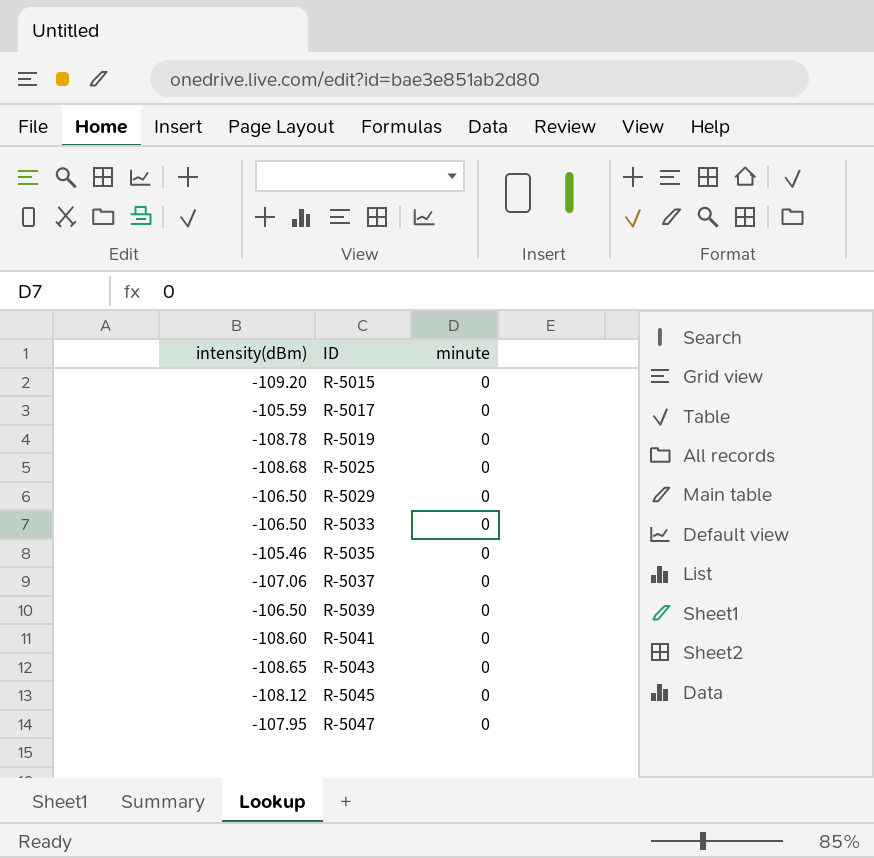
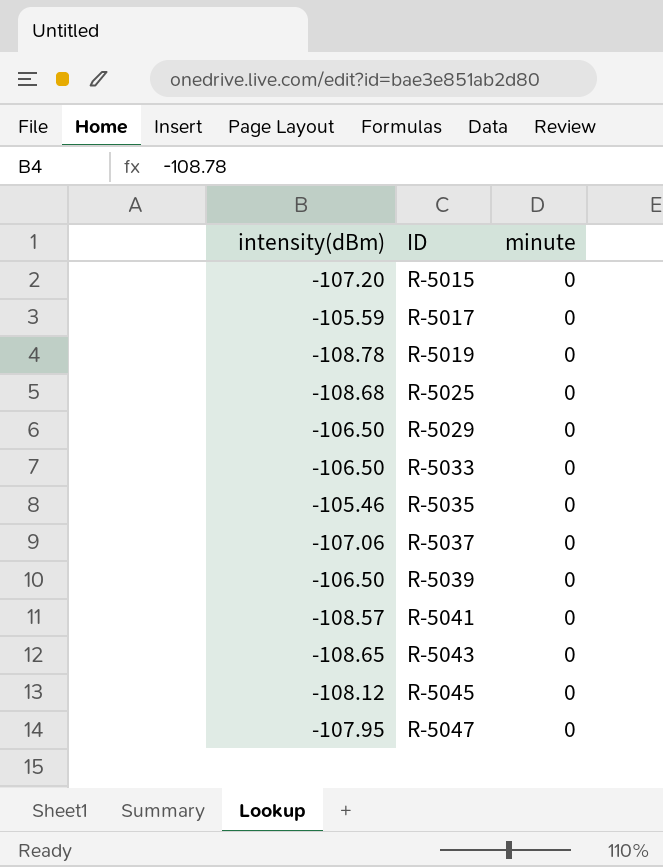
R-5015 | intensity(dBm): -109.20 -> -107.20
R-5041 | intensity(dBm): -108.60 -> -108.57

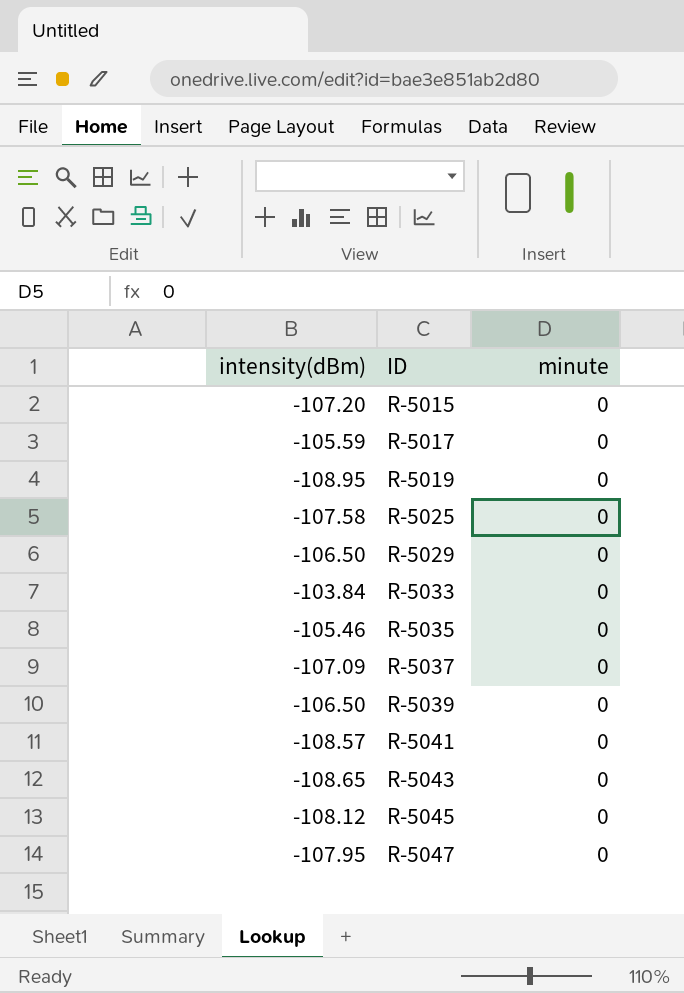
R-5019 | intensity(dBm): -108.78 -> -108.95
R-5025 | intensity(dBm): -108.68 -> -107.58
R-5033 | intensity(dBm): -106.50 -> -103.84
R-5037 | intensity(dBm): -107.06 -> -107.09

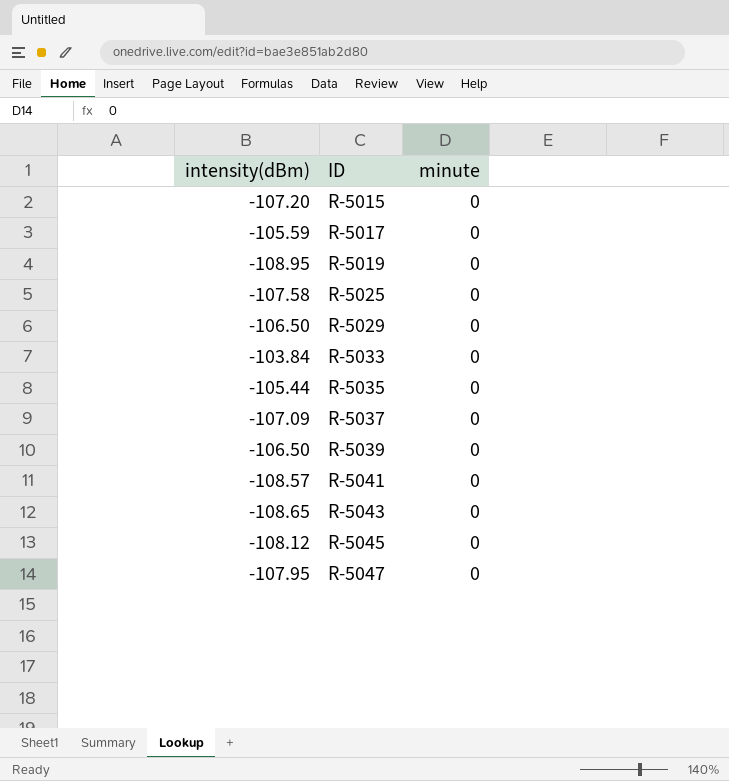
R-5035 | intensity(dBm): -105.46 -> -105.44

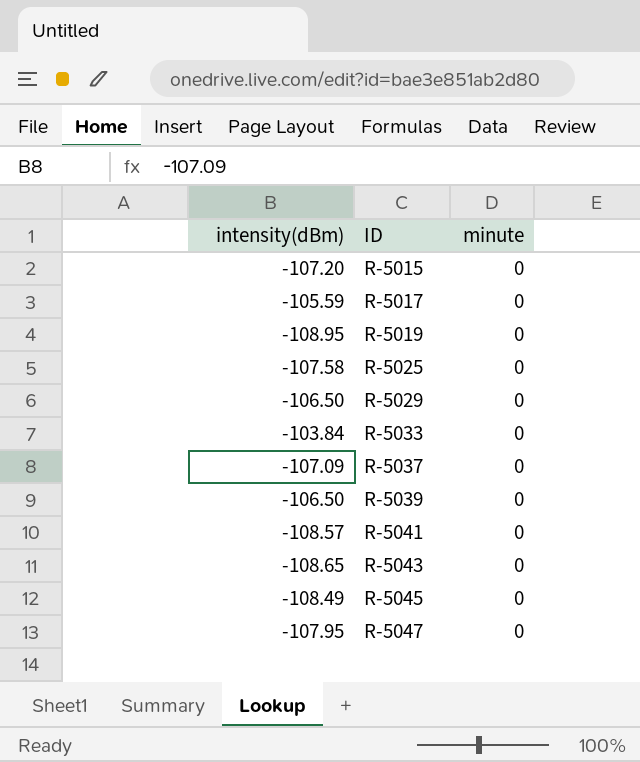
row R-5035: -105.44 | 0 -> none
R-5045 | intensity(dBm): -108.12 -> -108.49

